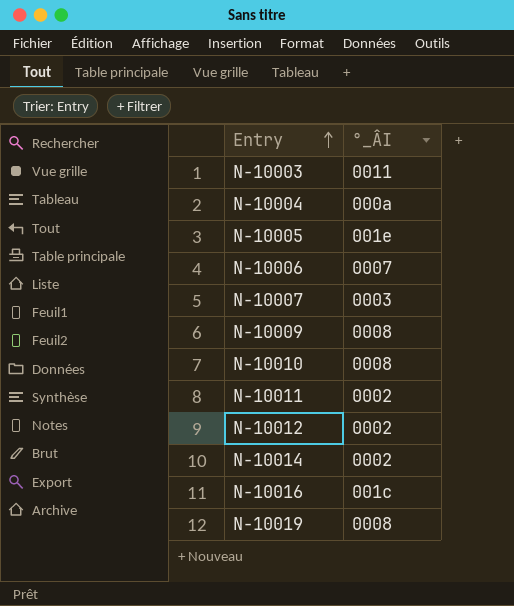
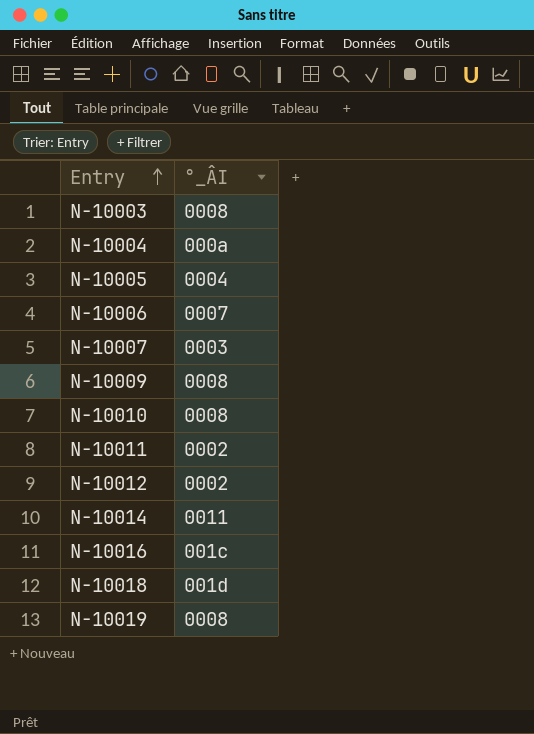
N-10003 | °_ÂI: 0011 -> 0008
N-10005 | °_ÂI: 001e -> 0004
N-10014 | °_ÂI: 0002 -> 0011
row N-10018: none -> 001d

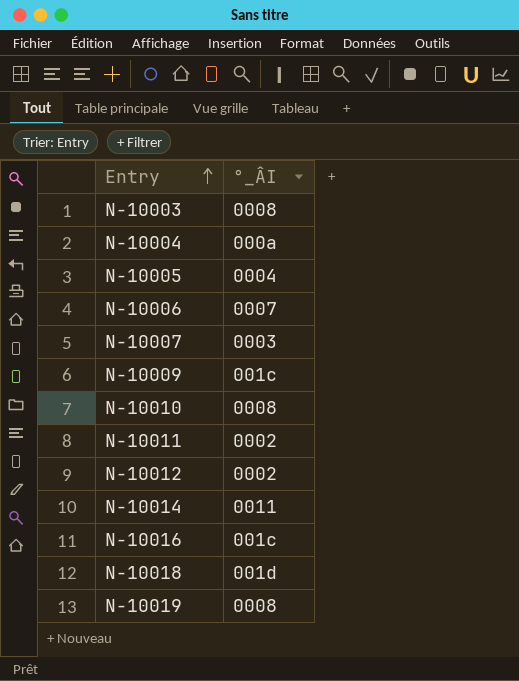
N-10009 | °_ÂI: 0008 -> 001c

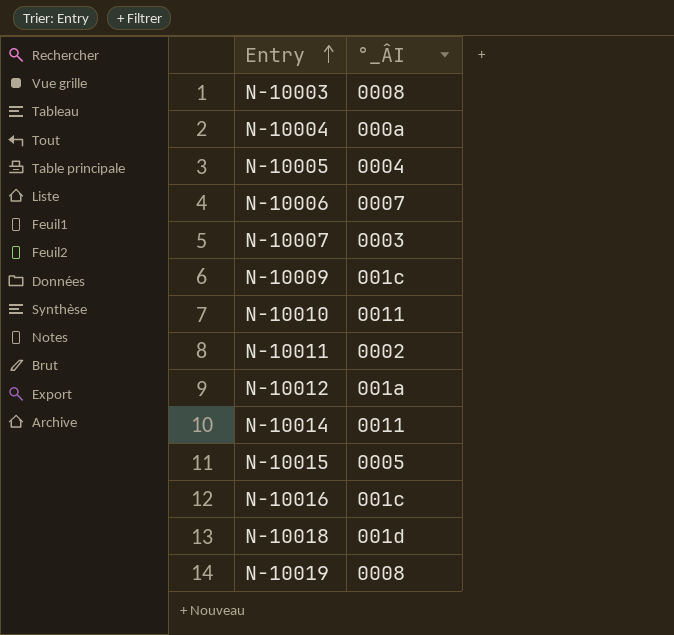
N-10010 | °_ÂI: 0008 -> 0011
N-10012 | °_ÂI: 0002 -> 001a
row N-10015: none -> 0005

